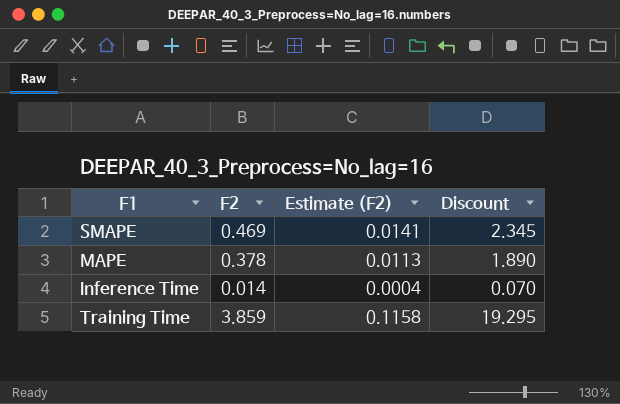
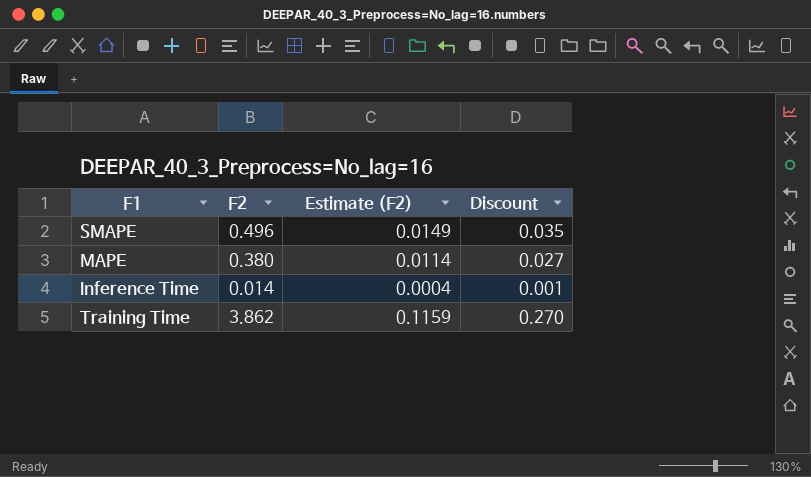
column Discount | formula: [F2] * 5 -> [F2] * 0.07
SMAPE | F2: 0.469 -> 0.496
SMAPE | Estimate (F2): 0.0141 -> 0.0149
MAPE | F2: 0.378 -> 0.380
MAPE | Estimate (F2): 0.0113 -> 0.0114
Training Time | F2: 3.859 -> 3.862
Training Time | Estimate (F2): 0.1158 -> 0.1159

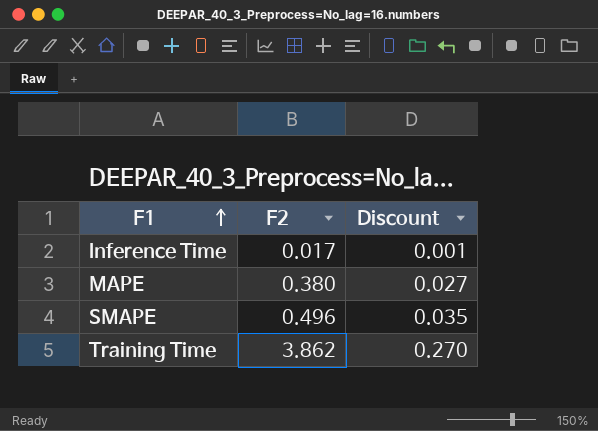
row order: none -> F1 ascending
column Estimate (F2) | formula: [F2] * 0.03 -> none
Inference Time | F2: 0.014 -> 0.017

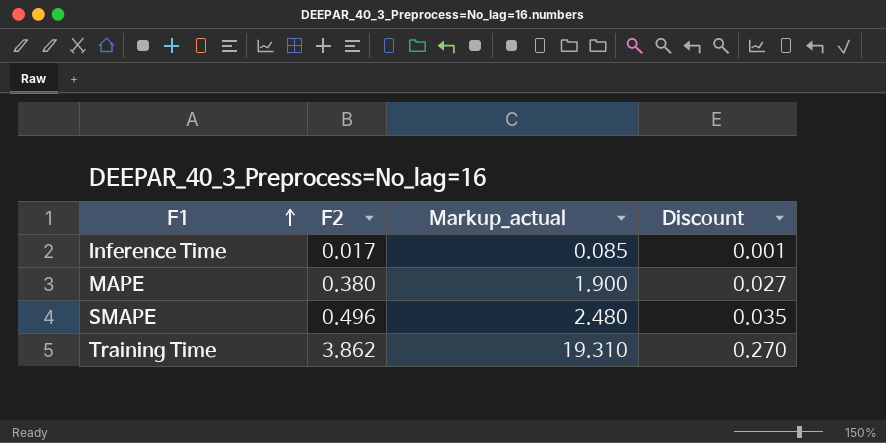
column Markup_actual | formula: none -> [F2] * 5

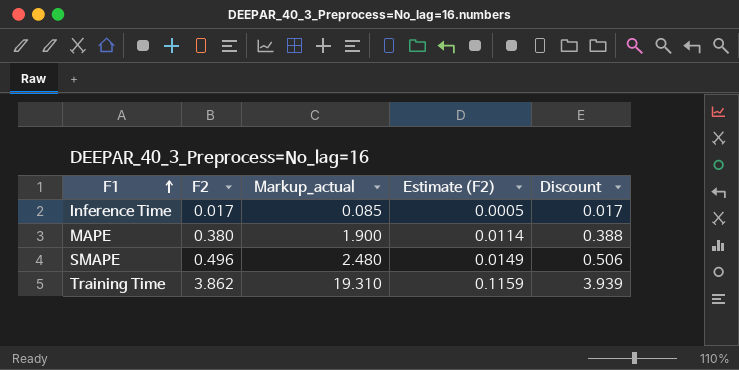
column Estimate (F2) | formula: none -> [F2] * 0.03
column Discount | formula: [F2] * 0.07 -> [F2] * 1.02

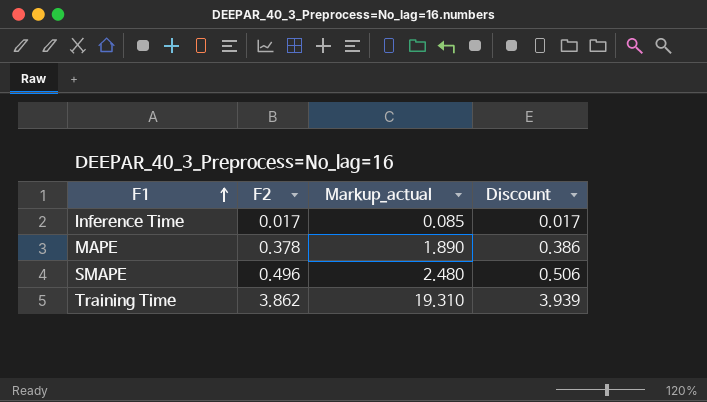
column Estimate (F2) | formula: [F2] * 0.03 -> none
MAPE | F2: 0.380 -> 0.378
MAPE | Markup_actual: 1.900 -> 1.890
MAPE | Discount: 0.388 -> 0.386

